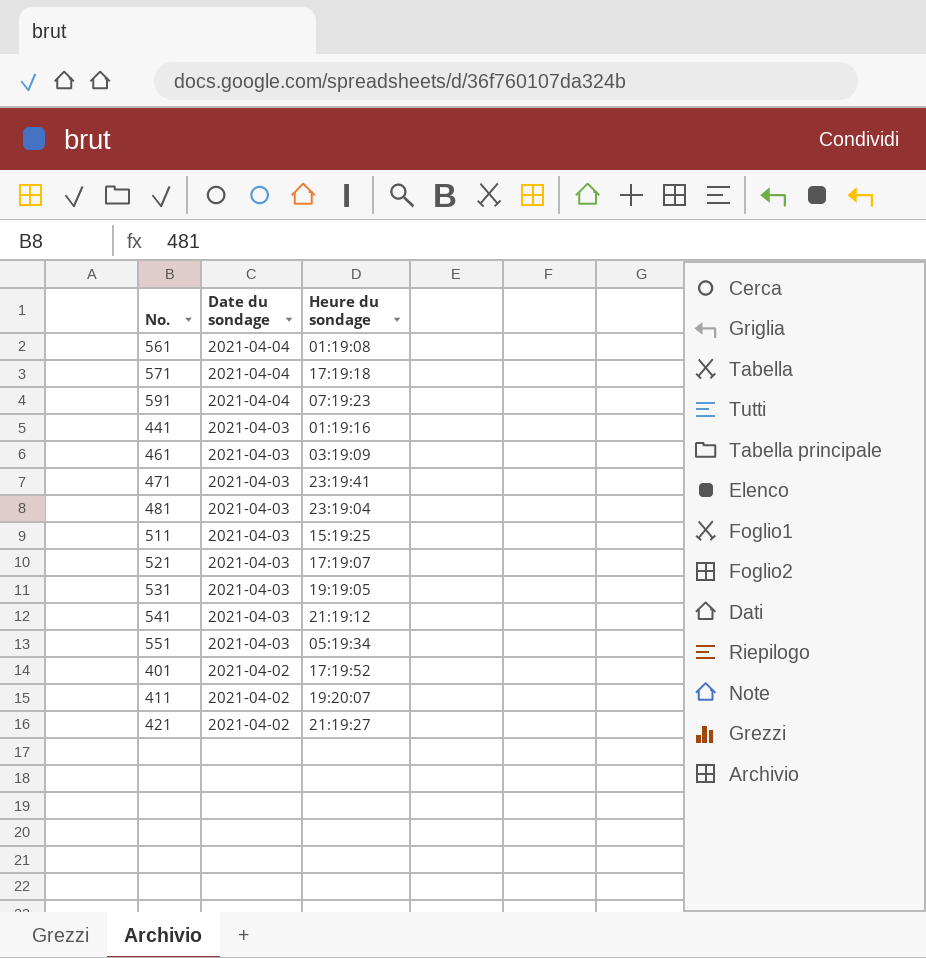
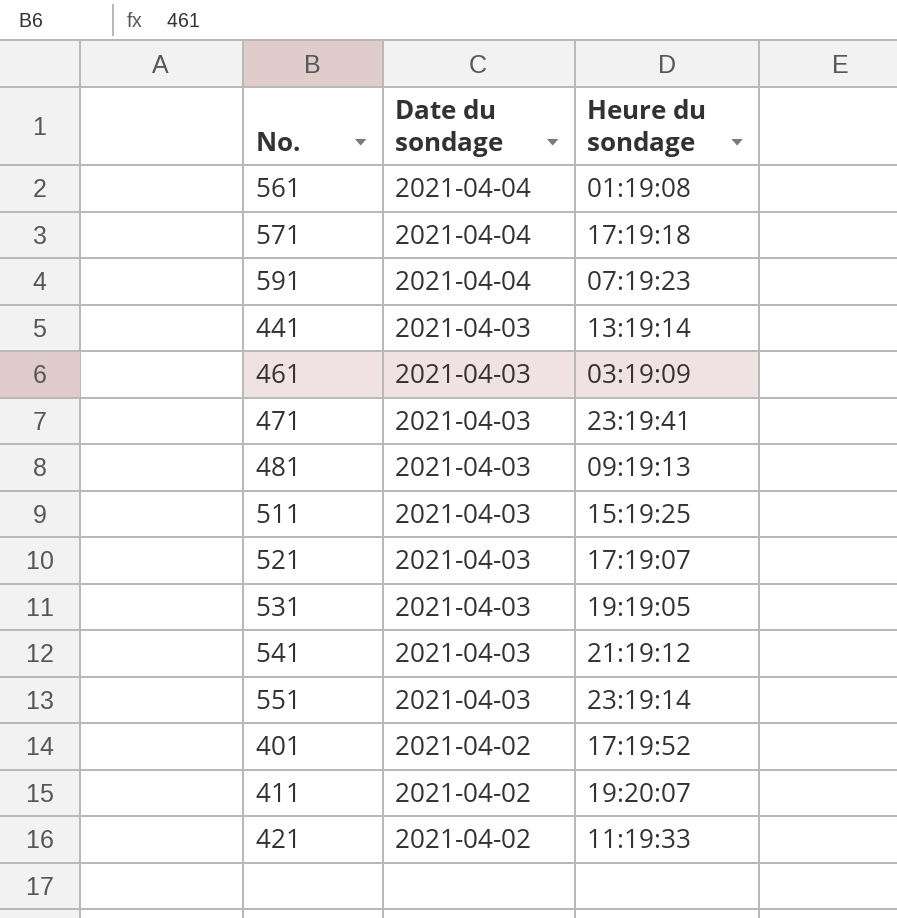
441 | Heure du sondage: 01:19:16 -> 13:19:14
481 | Heure du sondage: 23:19:04 -> 09:19:13
551 | Heure du sondage: 05:19:34 -> 23:19:14
421 | Heure du sondage: 21:19:27 -> 11:19:33

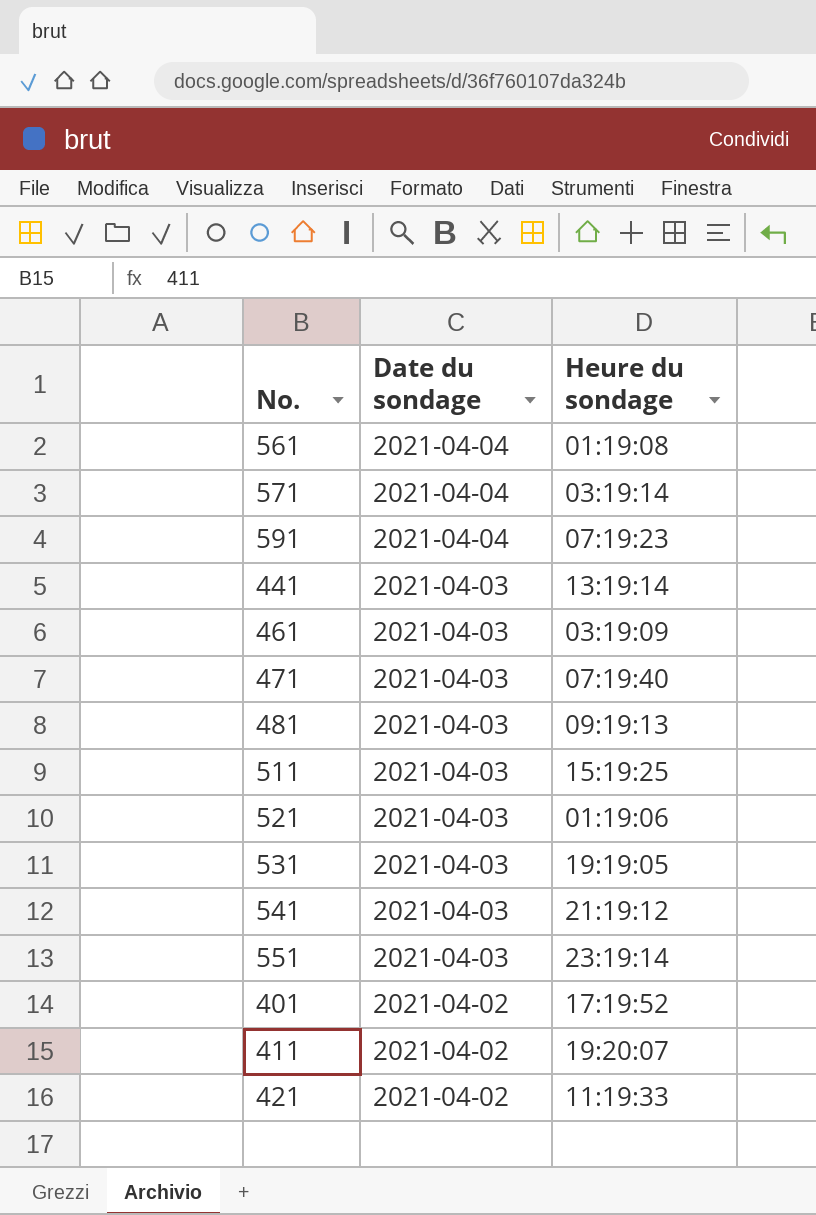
571 | Heure du sondage: 17:19:18 -> 03:19:14
471 | Heure du sondage: 23:19:41 -> 07:19:40
521 | Heure du sondage: 17:19:07 -> 01:19:06

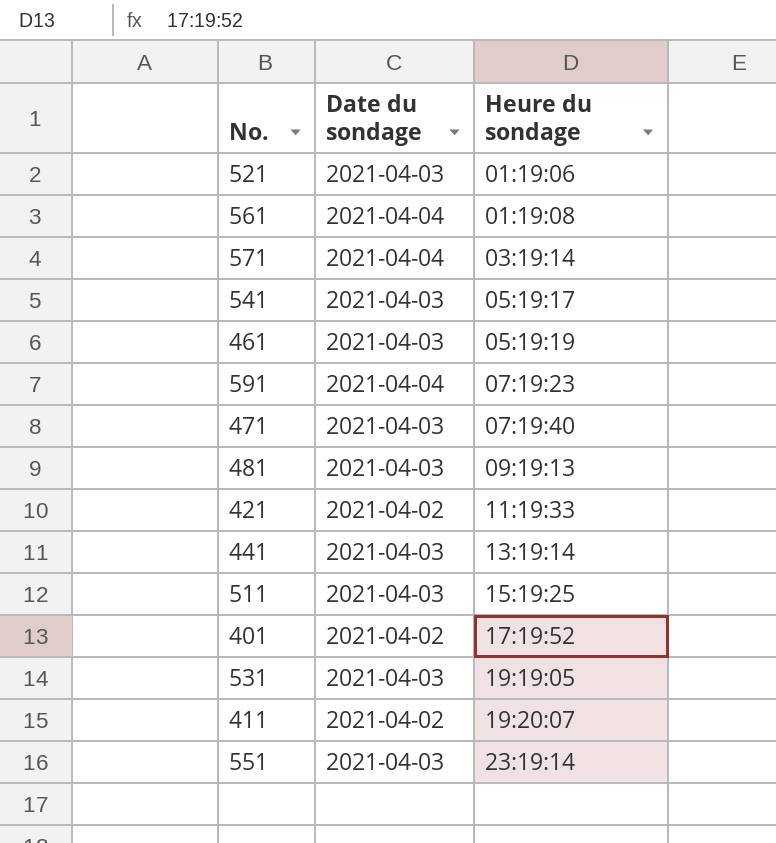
row order: Date du sondage descending -> Heure du sondage ascending
541 | Heure du sondage: 21:19:12 -> 05:19:17
461 | Heure du sondage: 03:19:09 -> 05:19:19

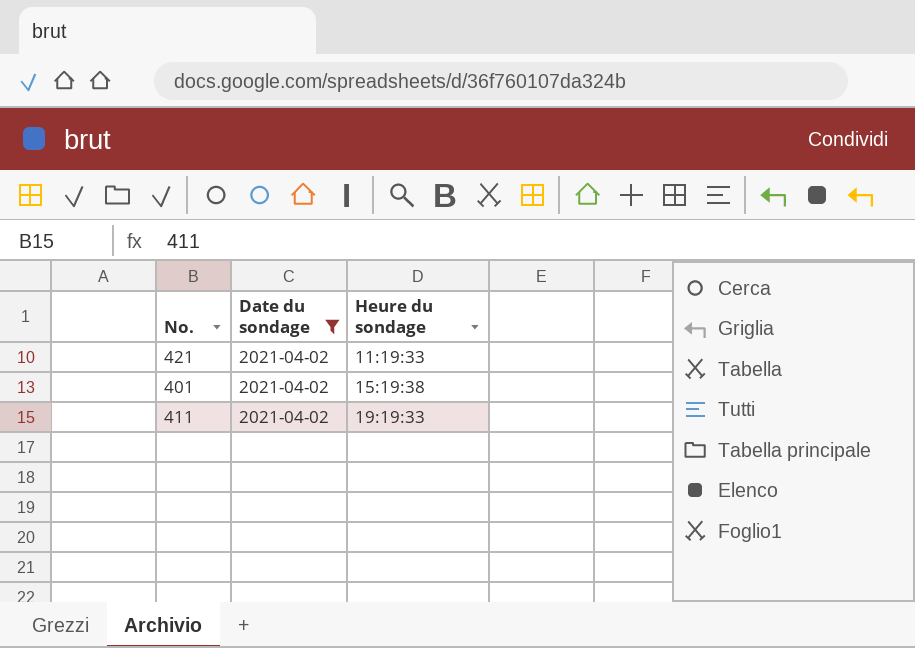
filter: none -> Date du sondage = 2021-04-02
401 | Heure du sondage: 17:19:52 -> 15:19:38
411 | Heure du sondage: 19:20:07 -> 19:19:33

